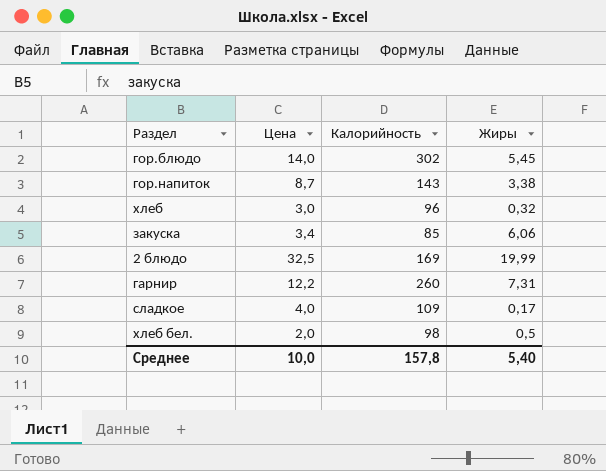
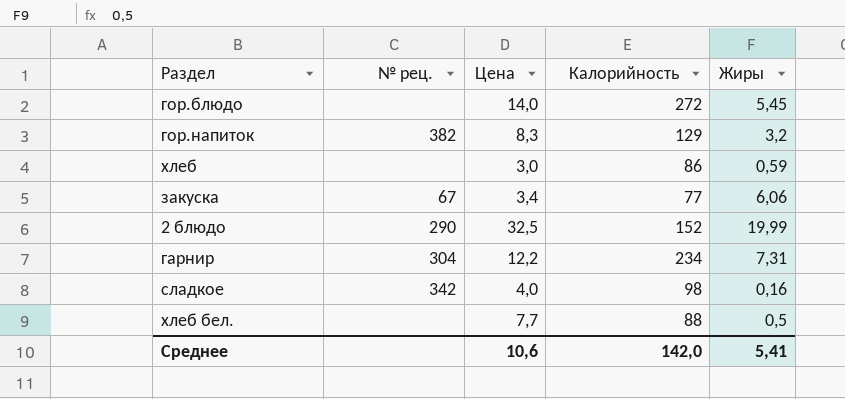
column № рец. | position: none -> 2
гор.блюдо | Калорийность: 302 -> 272
гор.напиток | Цена: 8,7 -> 8,3
гор.напиток | Калорийность: 143 -> 129
гор.напиток | Жиры: 3,38 -> 3,2
хлеб | Калорийность: 96 -> 86
хлеб | Жиры: 0,32 -> 0,59
закуска | Калорийность: 85 -> 77
2 блюдо | Калорийность: 169 -> 152
гарнир | Калорийность: 260 -> 234
сладкое | Калорийность: 109 -> 98
сладкое | Жиры: 0,17 -> 0,16
хлеб бел. | Цена: 2,0 -> 7,7
хлеб бел. | Калорийность: 98 -> 88
Среднее | Цена: 10,0 -> 10,6
Среднее | Калорийность: 157,8 -> 142,0
Среднее | Жиры: 5,40 -> 5,41

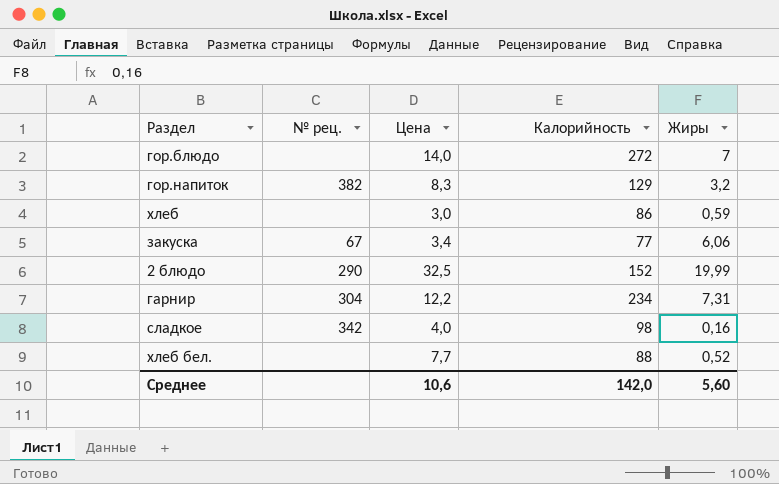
гор.блюдо | Жиры: 5,45 -> 7
хлеб бел. | Жиры: 0,5 -> 0,52
Среднее | Жиры: 5,41 -> 5,60

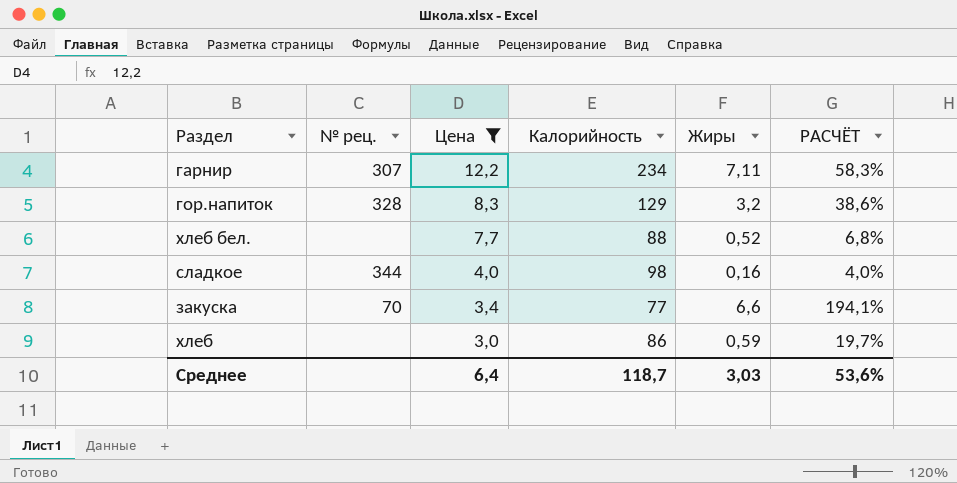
filter: none -> Цена <= 12,2
row order: none -> Цена descending
column РАСЧЁТ | formula: none -> [Жиры] / [Цена]
гарнир | № рец.: 304 -> 307
гарнир | Жиры: 7,31 -> 7,11
гор.напиток | № рец.: 382 -> 328
сладкое | № рец.: 342 -> 344
закуска | № рец.: 67 -> 70
закуска | Жиры: 6,06 -> 6,6
Среднее | Цена: 10,6 -> 6,4
Среднее | Калорийность: 142,0 -> 118,7
Среднее | Жиры: 5,60 -> 3,03

